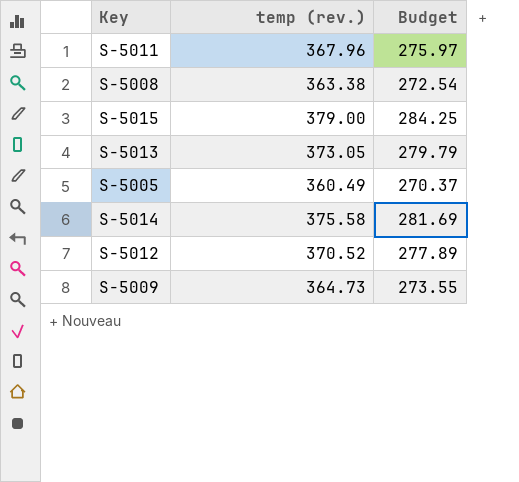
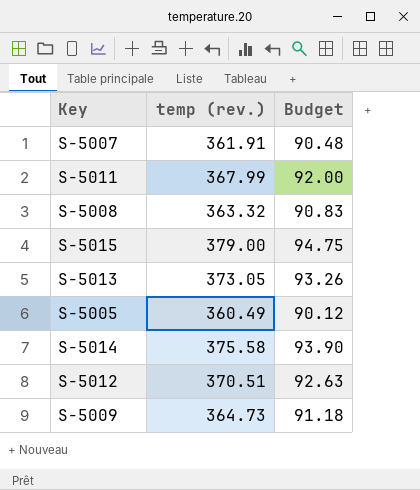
column Budget | formula: [temp (rev.)] * 0.75 -> [temp (rev.)] * 0.25
row S-5007: none -> 361.91 | 90.48
S-5011 | temp (rev.): 367.96 -> 367.99
S-5008 | temp (rev.): 363.38 -> 363.32
S-5012 | temp (rev.): 370.52 -> 370.51

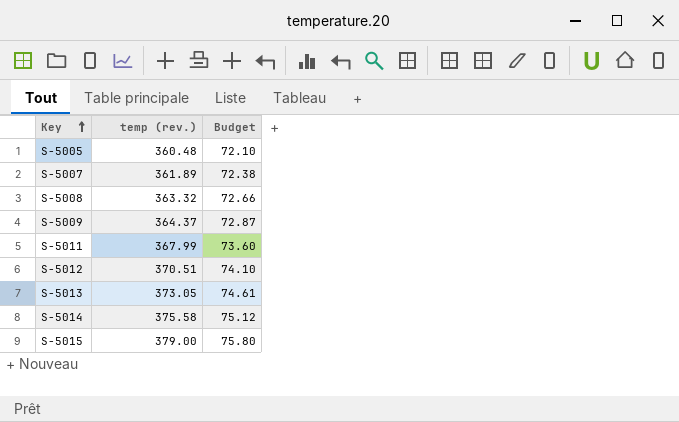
row order: none -> Key ascending
column Budget | formula: [temp (rev.)] * 0.25 -> [temp (rev.)] * 0.2
S-5005 | temp (rev.): 360.49 -> 360.48
S-5007 | temp (rev.): 361.91 -> 361.89
S-5009 | temp (rev.): 364.73 -> 364.37

